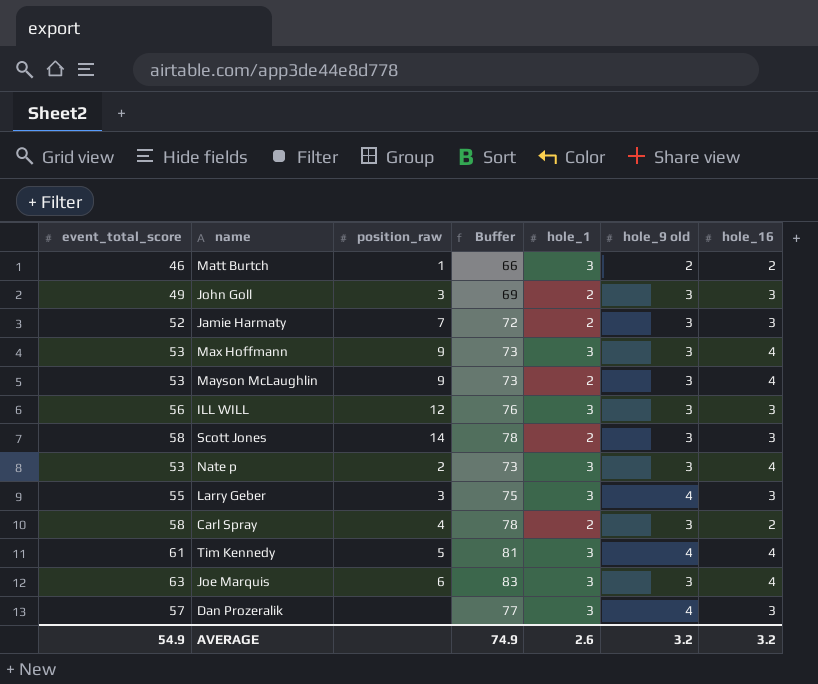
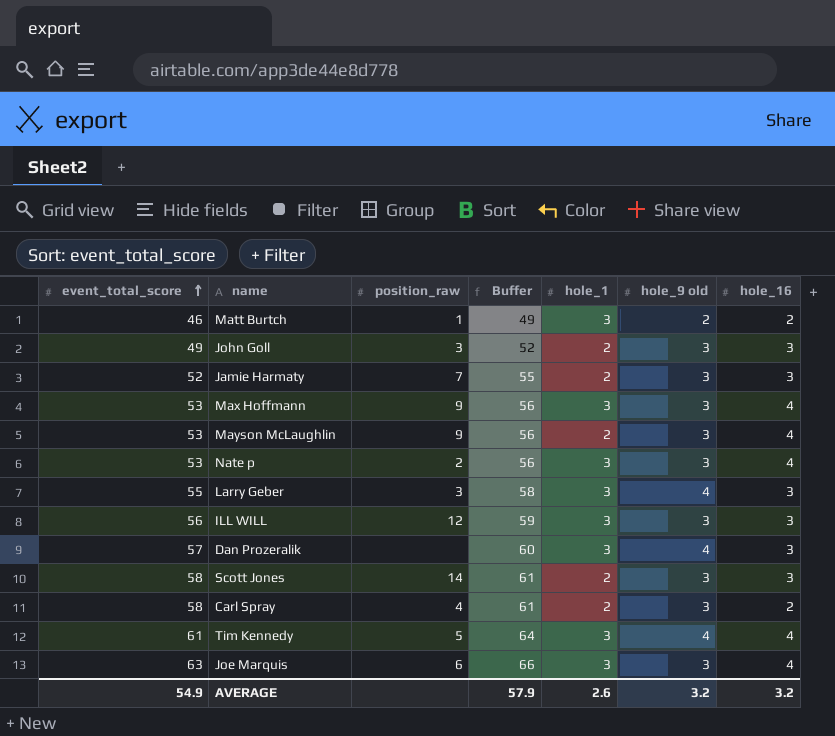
row order: none -> event_total_score ascending
column Buffer | formula: [event_total_score] + 20 -> [event_total_score] + 3
AVERAGE | Buffer: 74.9 -> 57.9

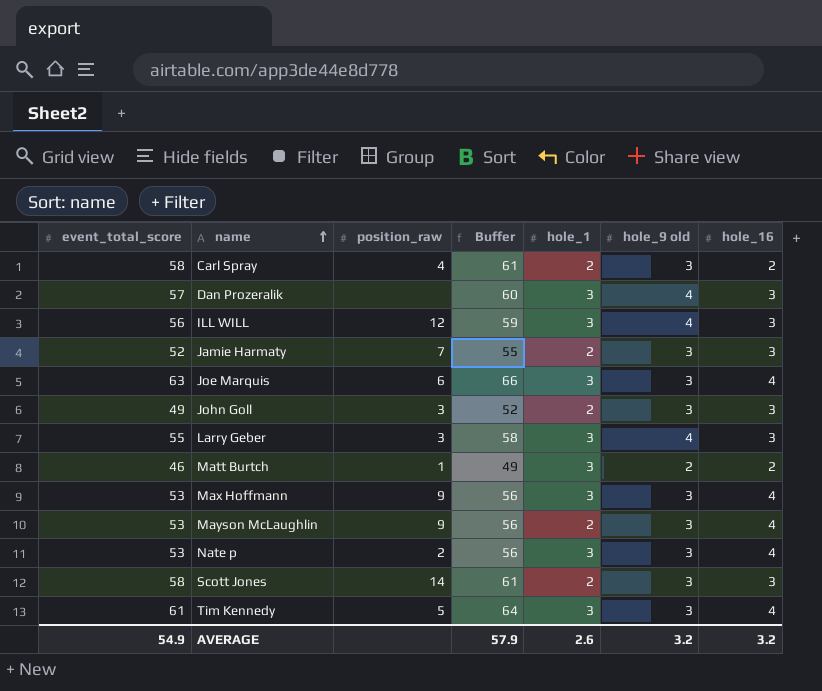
row order: event_total_score ascending -> name ascending
ILL WILL | hole_9 old: 3 -> 4
Tim Kennedy | hole_9 old: 4 -> 3

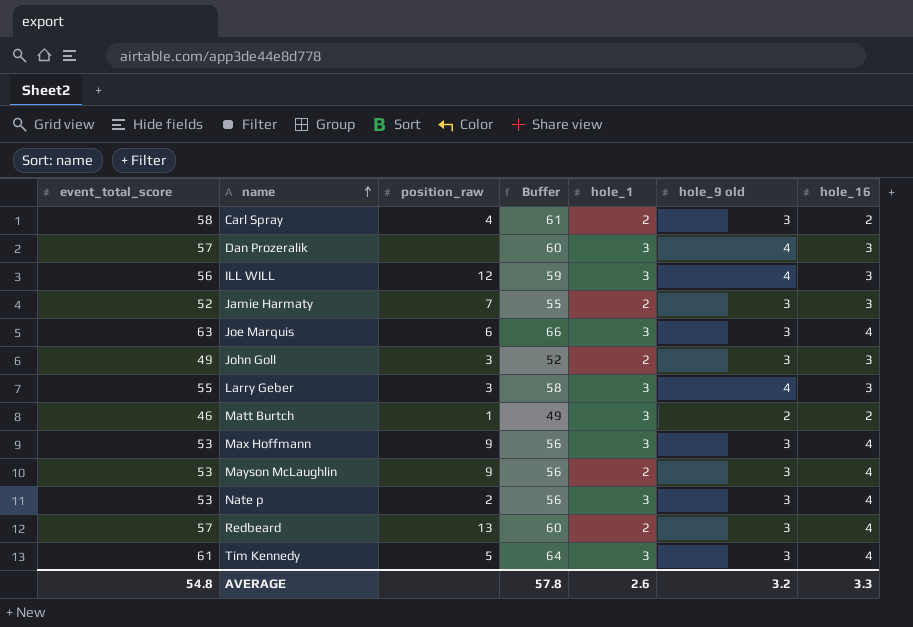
row Scott Jones: 58 | 14 | 61 | 2 | 3 | 3 -> none
row Redbeard: none -> 57 | 13 | 60 | 2 | 3 | 4
AVERAGE | event_total_score: 54.9 -> 54.8
AVERAGE | Buffer: 57.9 -> 57.8
AVERAGE | hole_16: 3.2 -> 3.3

